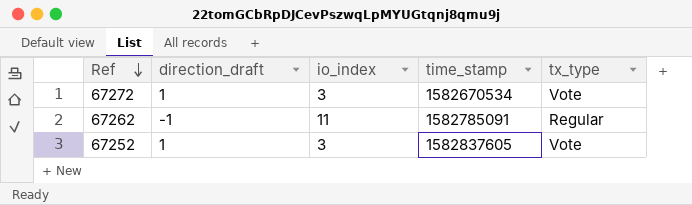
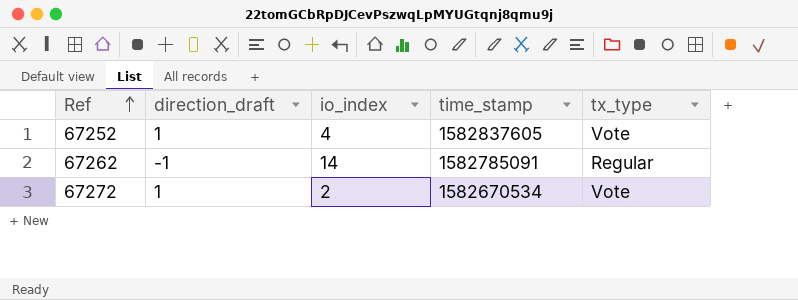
row order: Ref descending -> Ref ascending
67252 | io_index: 3 -> 4
67262 | io_index: 11 -> 14
67272 | io_index: 3 -> 2

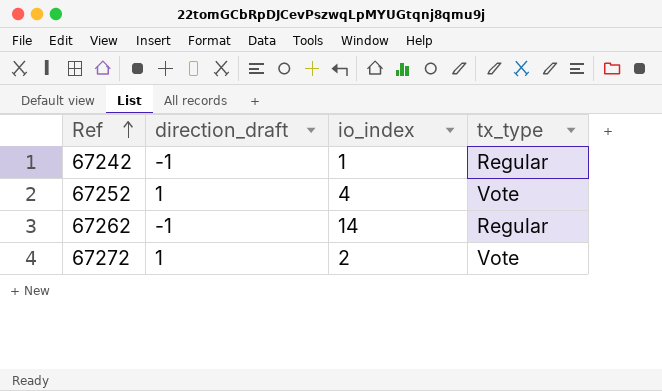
column time_stamp | position: 4 -> none
row 67242: none -> -1 | 1 | Regular

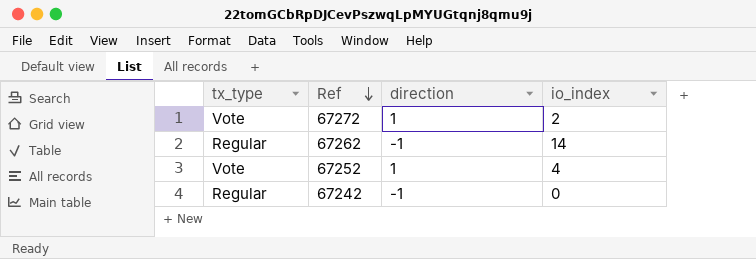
row order: Ref ascending -> Ref descending
column tx_type | position: 4 -> 1
column name: direction_draft -> direction
67242 | io_index: 1 -> 0

